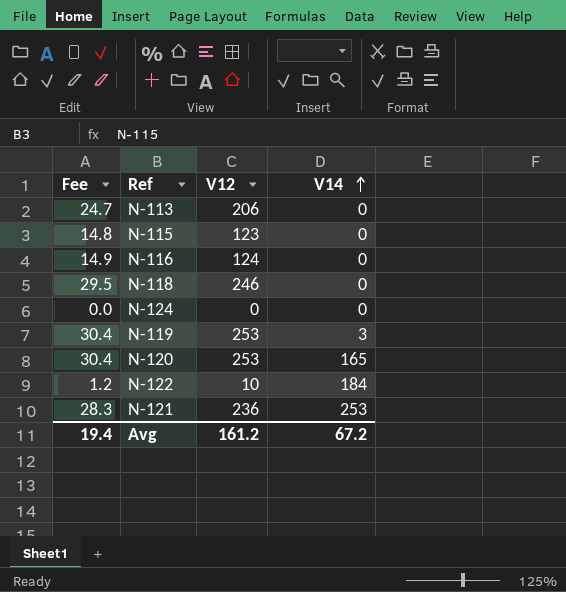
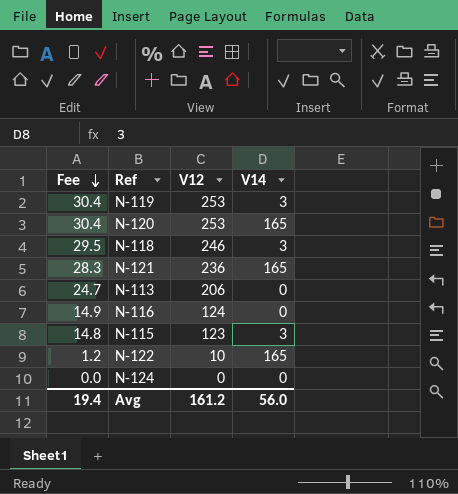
row order: V14 ascending -> Fee descending
N-118 | V14: 0 -> 3
N-121 | V14: 253 -> 165
N-115 | V14: 0 -> 3
N-122 | V14: 184 -> 165
Avg | V14: 67.2 -> 56.0

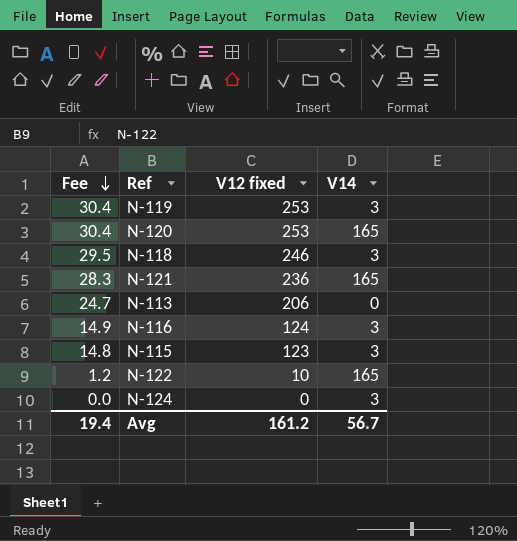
column name: V12 -> V12 fixed
N-116 | V14: 0 -> 3
N-124 | V14: 0 -> 3
Avg | V14: 56.0 -> 56.7

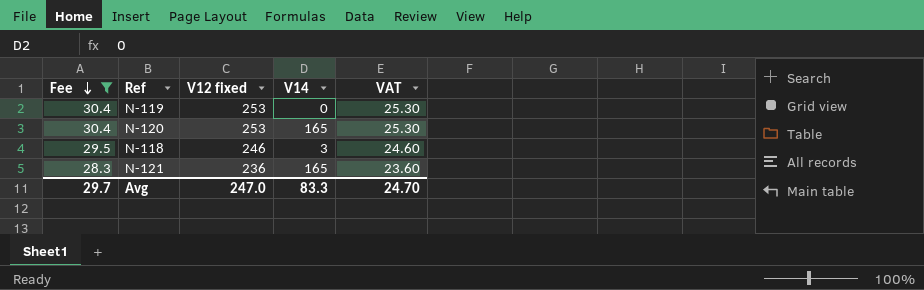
filter: none -> Fee >= 28.3
column VAT | formula: none -> [V12 fixed] * 0.1
N-119 | V14: 3 -> 0
Avg | Fee: 19.4 -> 29.7
Avg | V12 fixed: 161.2 -> 247.0
Avg | V14: 56.7 -> 83.3

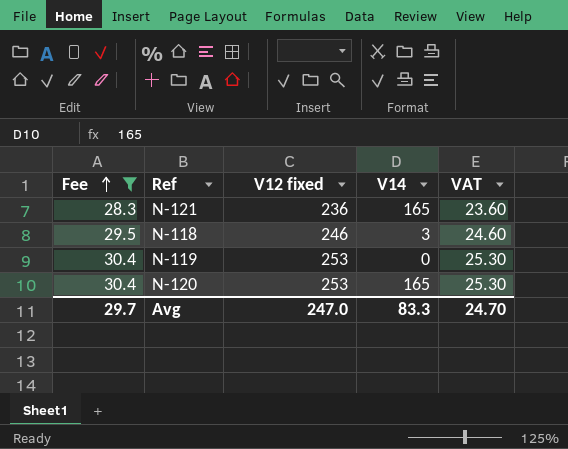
row order: Fee descending -> Fee ascending

